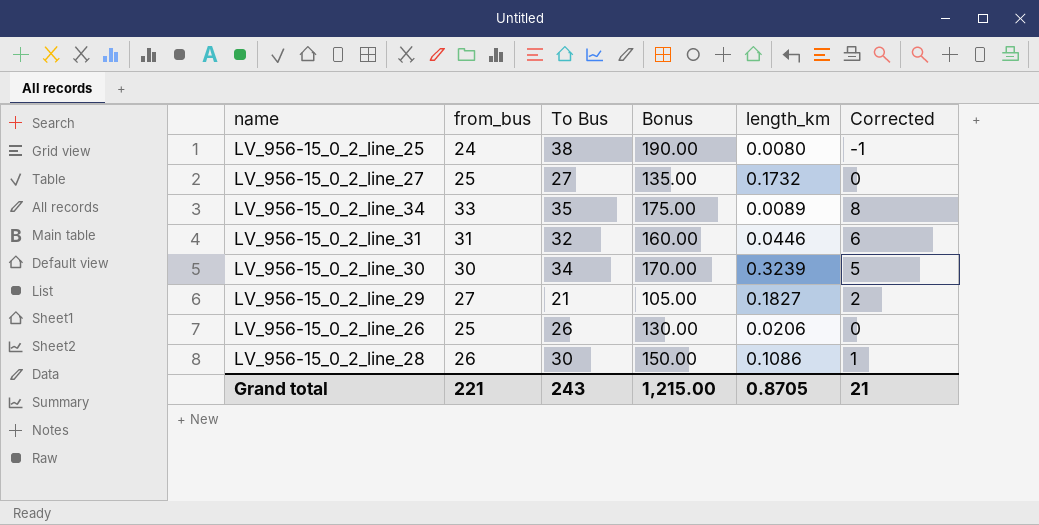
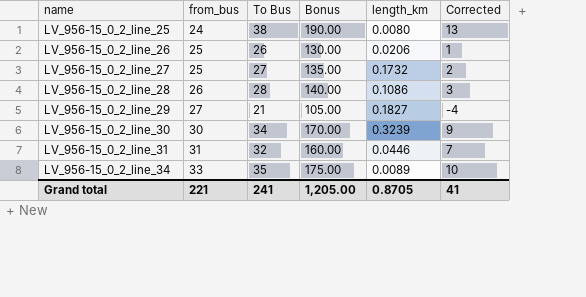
row order: none -> name ascending
column Corrected | formula: [from_bus] - 25 -> [To Bus] - 25
LV_956-15_0_2_line_28 | To Bus: 30 -> 28
LV_956-15_0_2_line_28 | Bonus: 150.00 -> 140.00
Grand total | To Bus: 243 -> 241
Grand total | Bonus: 1,215.00 -> 1,205.00
Grand total | Corrected: 21 -> 41

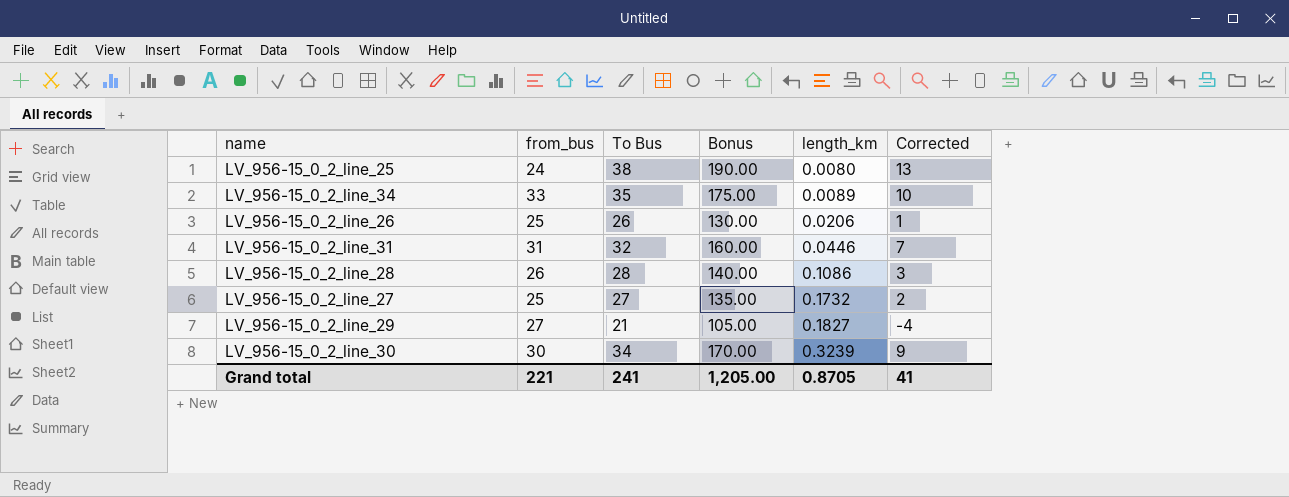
row order: name ascending -> length_km ascending

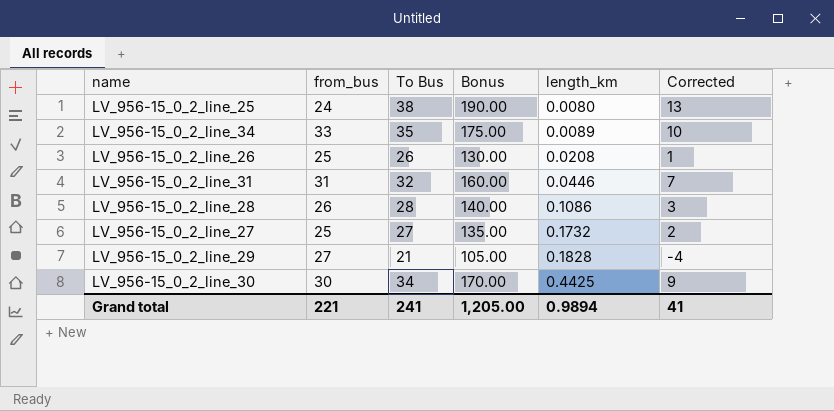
LV_956-15_0_2_line_26 | length_km: 0.0206 -> 0.0208
LV_956-15_0_2_line_29 | length_km: 0.1827 -> 0.1828
LV_956-15_0_2_line_30 | length_km: 0.3239 -> 0.4425
Grand total | length_km: 0.8705 -> 0.9894

